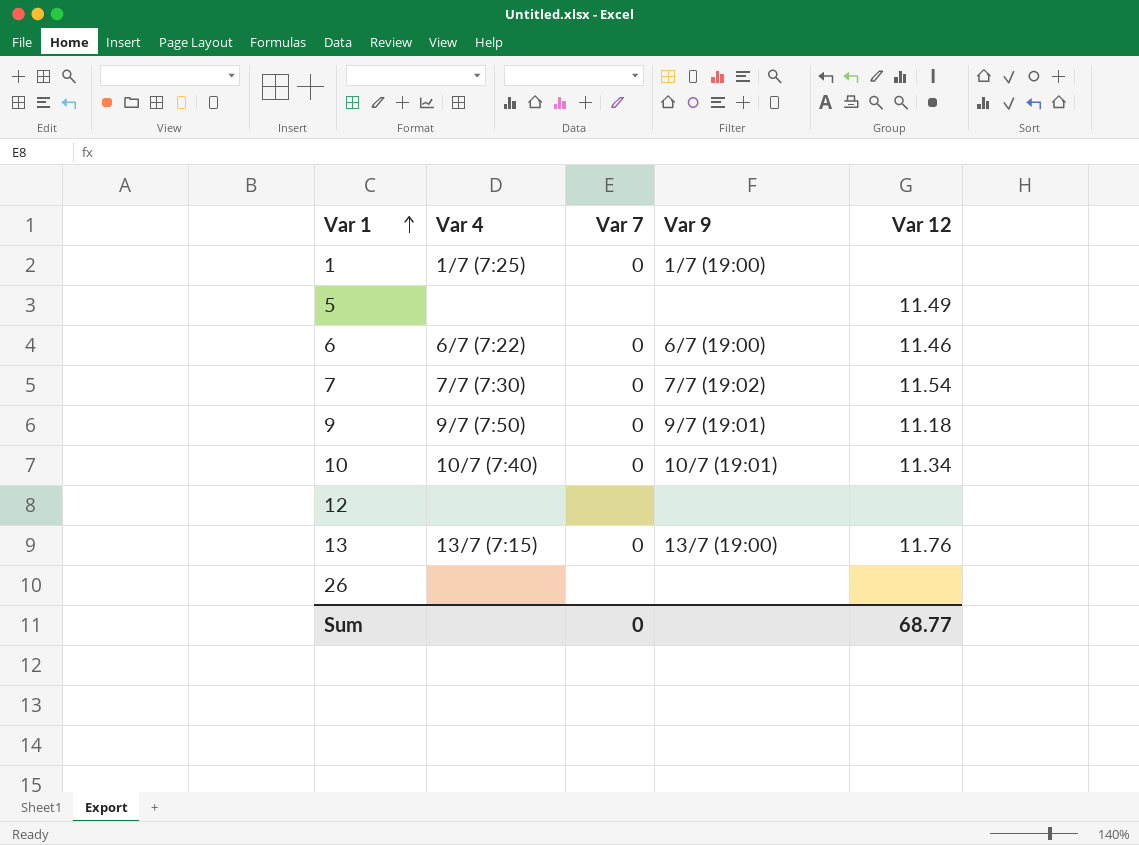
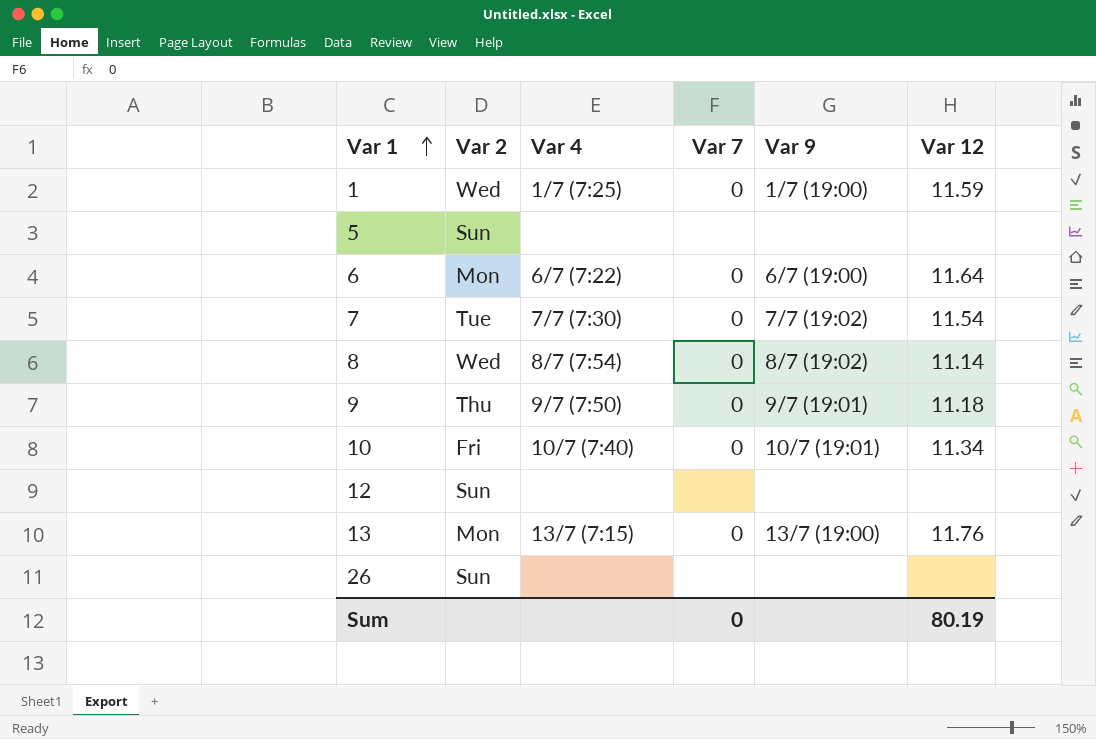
column Var 2 | position: none -> 2
1 | Var 12: none -> 11.59
5 | Var 12: 11.49 -> none
6 | Var 12: 11.46 -> 11.64
row 8: none -> Wed | 8/7 (7:54) | 0 | 8/7 (19:02) | 11.14
Sum | Var 12: 68.77 -> 80.19

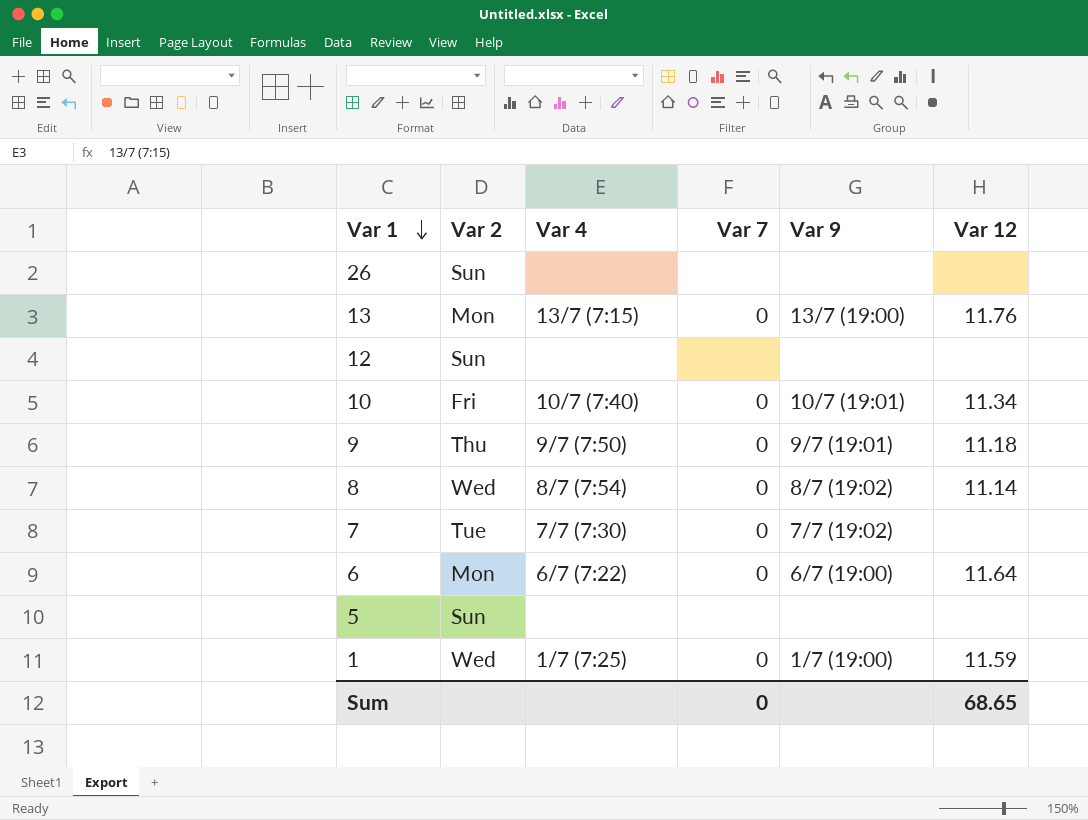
row order: Var 1 ascending -> Var 1 descending
7 | Var 12: 11.54 -> none
Sum | Var 12: 80.19 -> 68.65

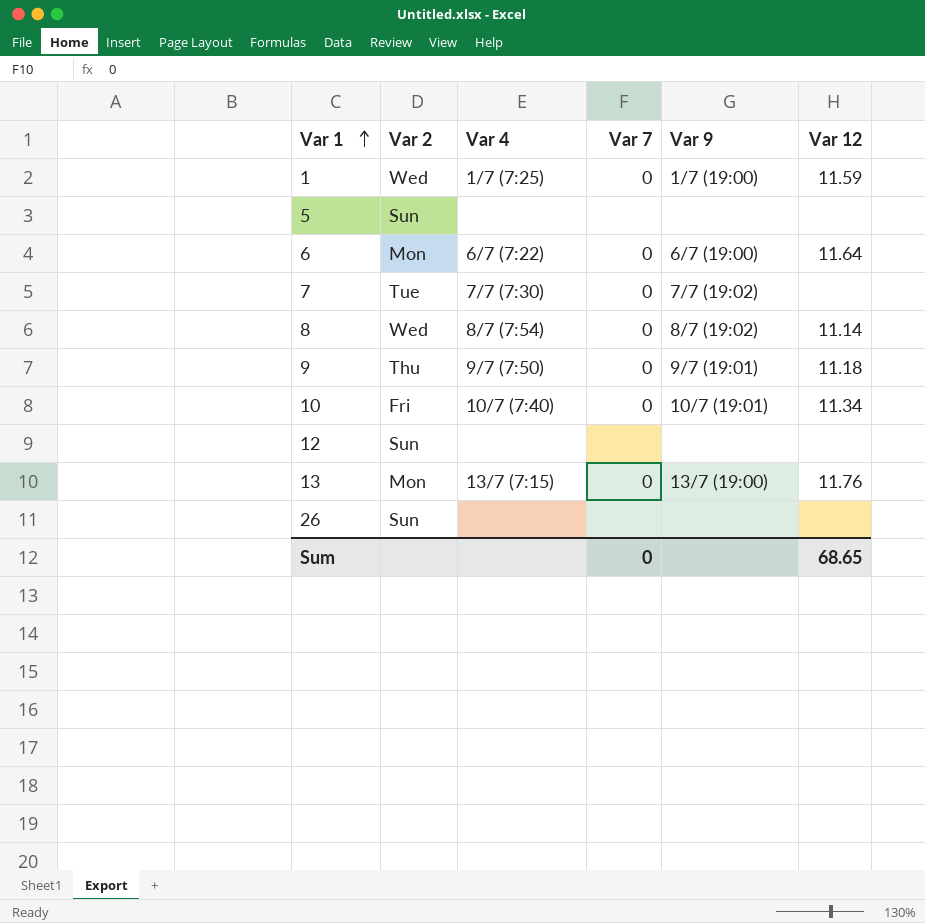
row order: Var 1 descending -> Var 1 ascending

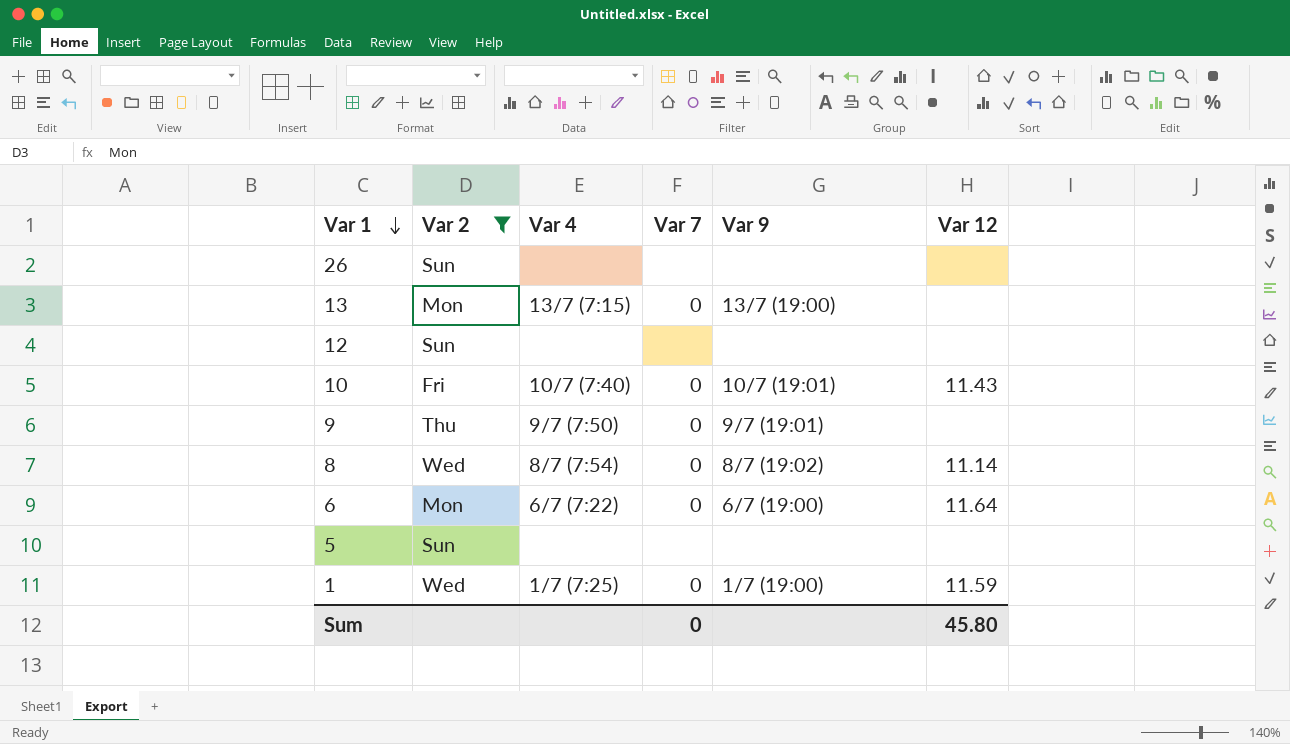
filter: none -> Var 2 != Tue
row order: Var 1 ascending -> Var 1 descending
13 | Var 12: 11.76 -> none
10 | Var 12: 11.34 -> 11.43
9 | Var 12: 11.18 -> none
Sum | Var 12: 68.65 -> 45.80

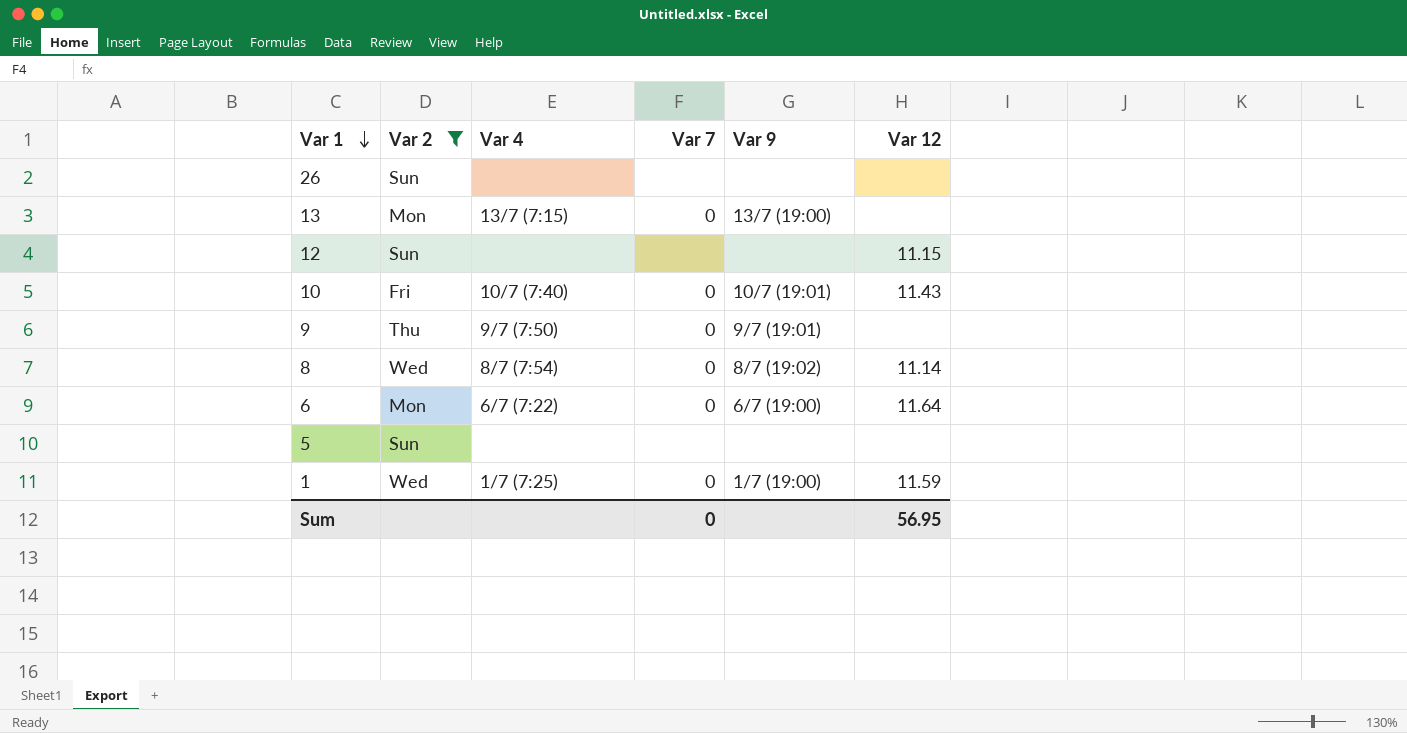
12 | Var 12: none -> 11.15
Sum | Var 12: 45.80 -> 56.95

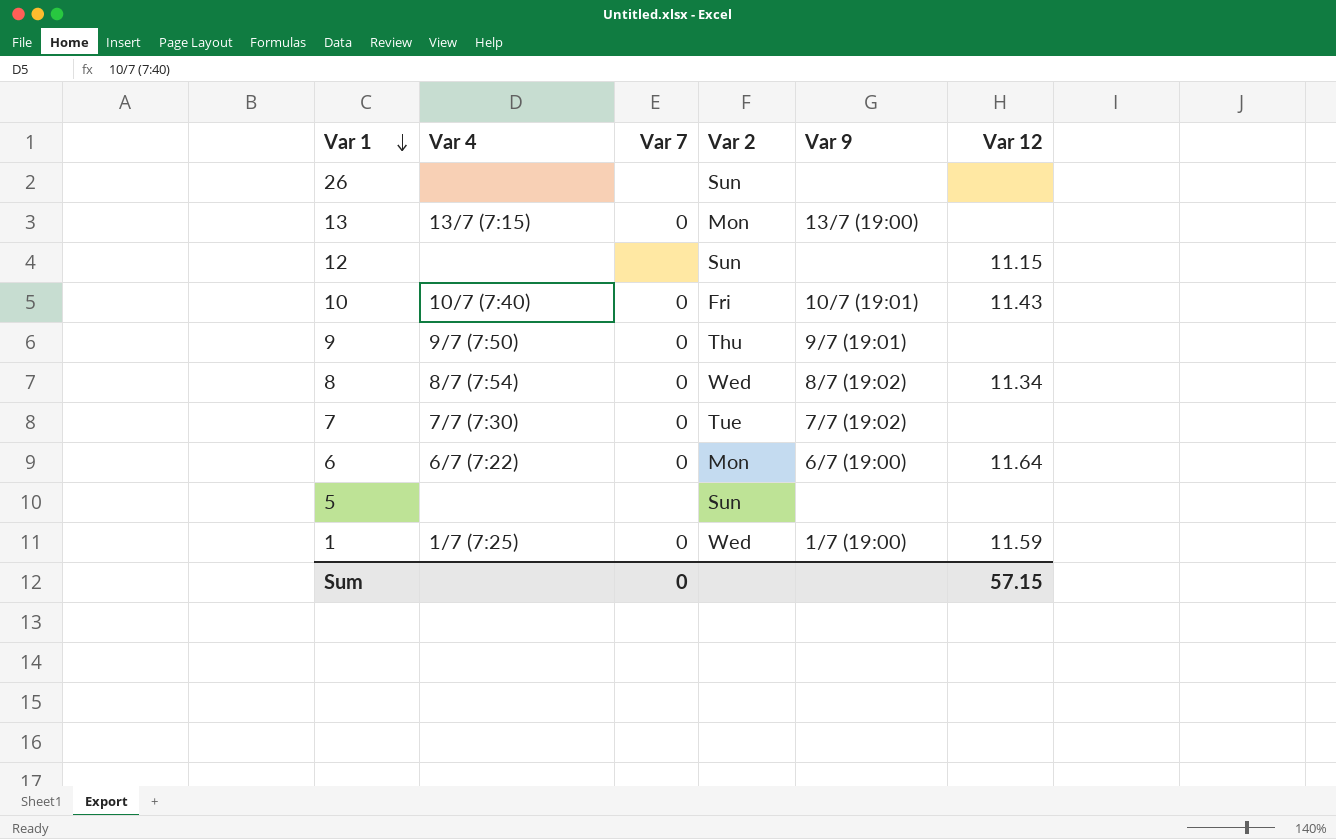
filter: Var 2 != Tue -> none
column Var 2 | position: 2 -> 4
8 | Var 12: 11.14 -> 11.34
Sum | Var 12: 56.95 -> 57.15

